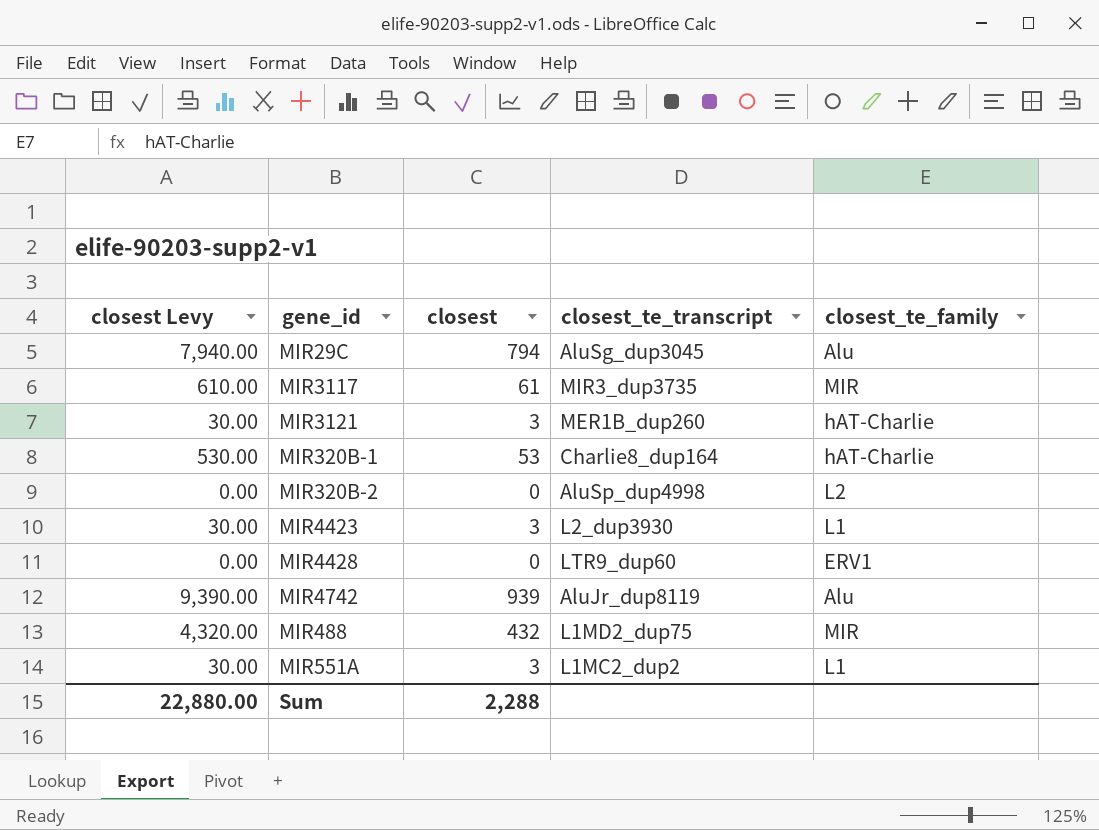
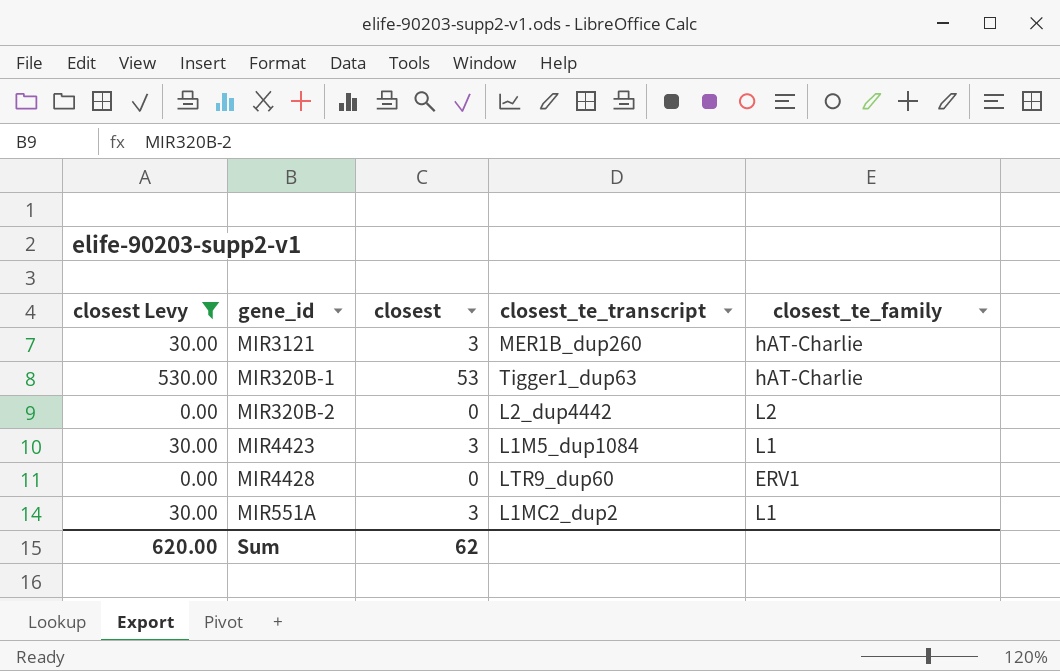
filter: none -> closest Levy <= 530.00
MIR320B-1 | closest_te_transcript: Charlie8_dup164 -> Tigger1_dup63
MIR320B-2 | closest_te_transcript: AluSp_dup4998 -> L2_dup4442
MIR4423 | closest_te_transcript: L2_dup3930 -> L1M5_dup1084
Sum | closest Levy: 22,880.00 -> 620.00
Sum | closest: 2,288 -> 62

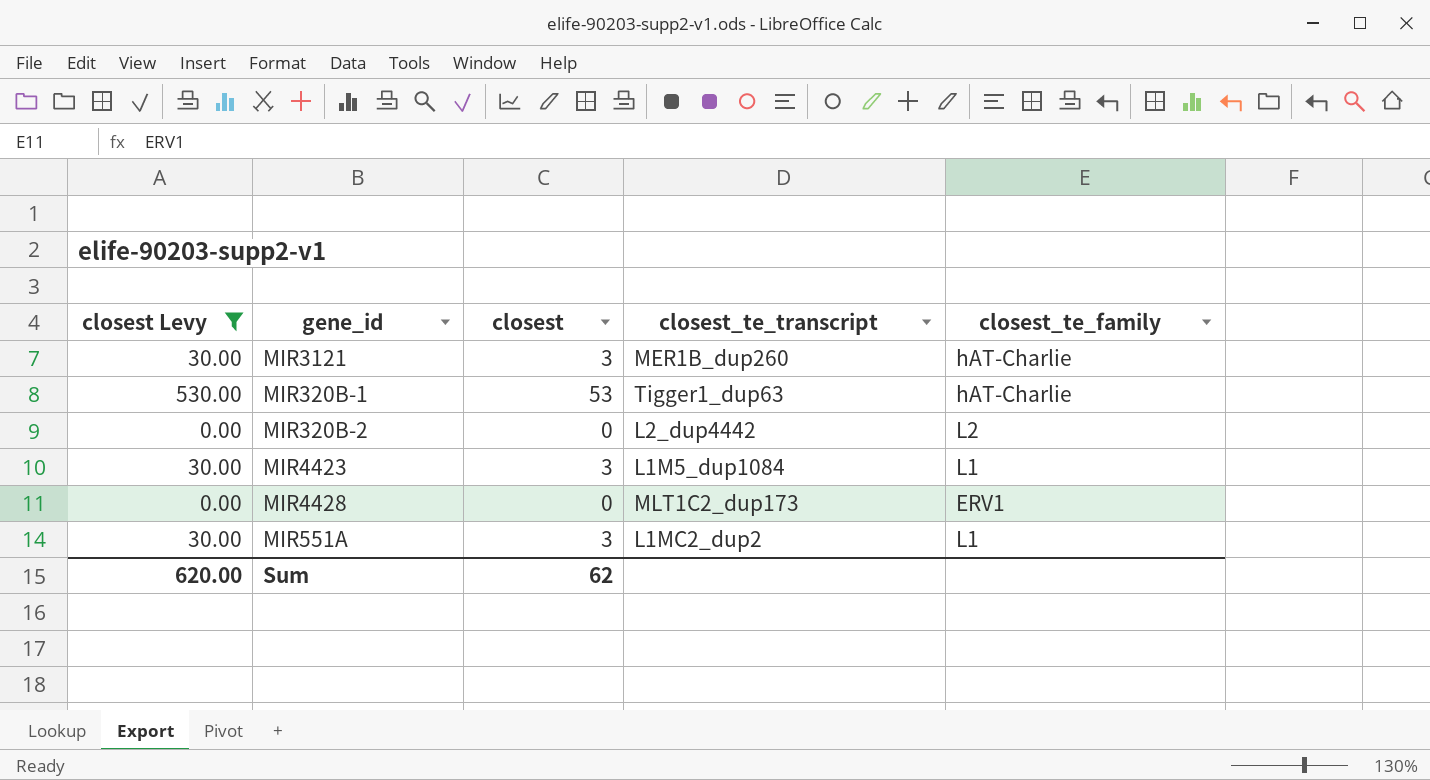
MIR4428 | closest_te_transcript: LTR9_dup60 -> MLT1C2_dup173

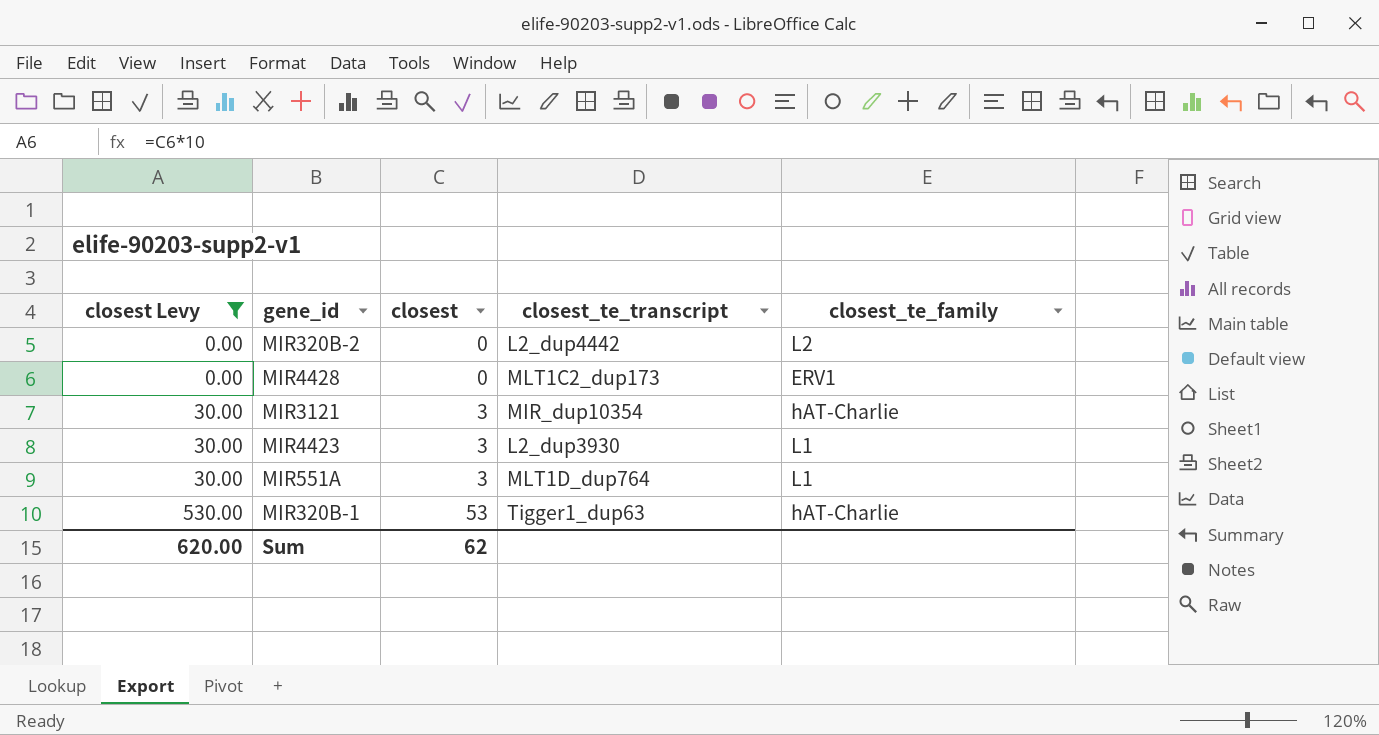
row order: none -> closest Levy ascending
MIR3121 | closest_te_transcript: MER1B_dup260 -> MIR_dup10354
MIR4423 | closest_te_transcript: L1M5_dup1084 -> L2_dup3930
MIR551A | closest_te_transcript: L1MC2_dup2 -> MLT1D_dup764

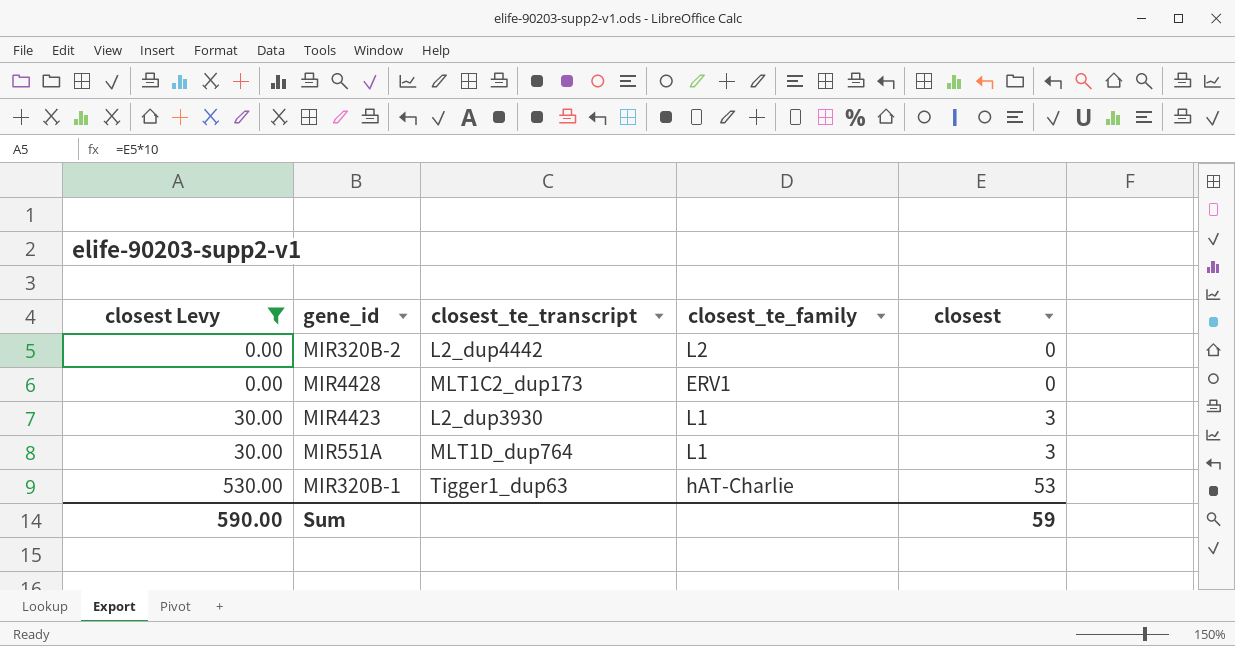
column closest | position: 3 -> 5
row MIR3121: 30.00 | 3 | MIR_dup10354 | hAT-Charlie -> none
Sum | closest Levy: 620.00 -> 590.00
Sum | closest: 62 -> 59

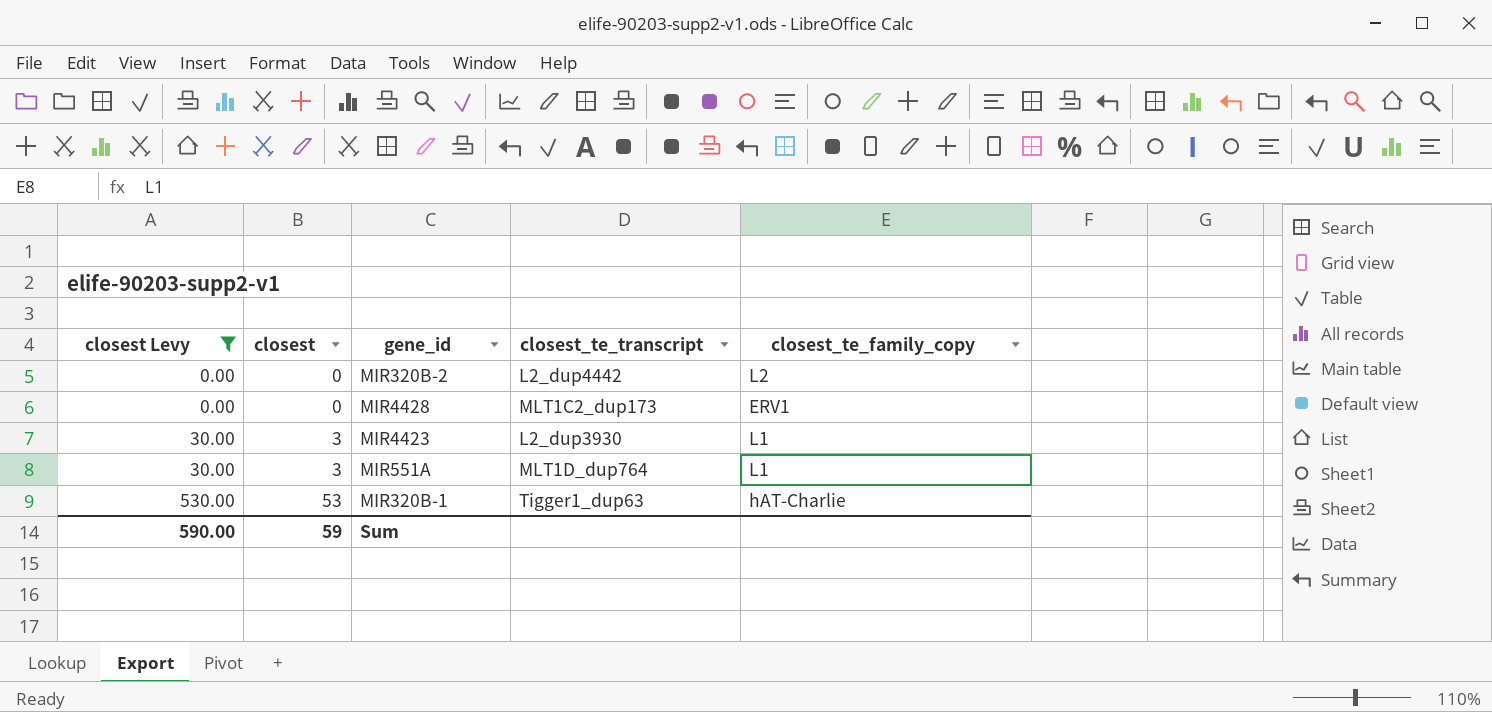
column closest | position: 5 -> 2
column name: closest_te_family -> closest_te_family_copy

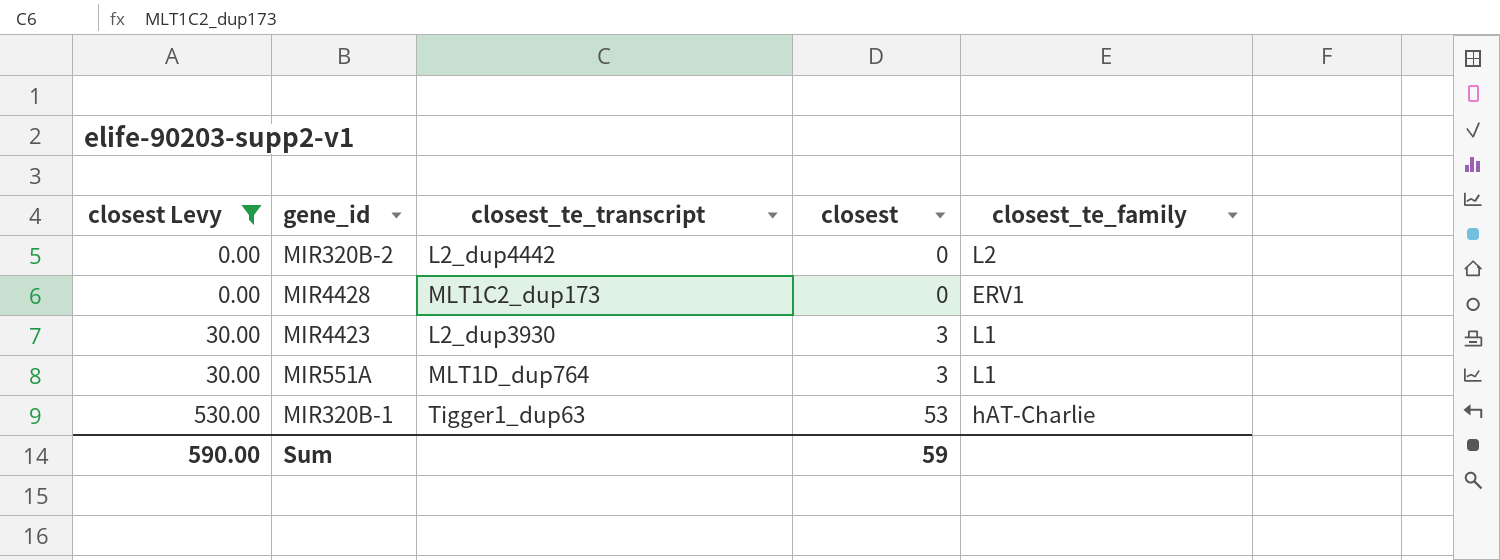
column closest | position: 2 -> 4
column name: closest_te_family_copy -> closest_te_family

